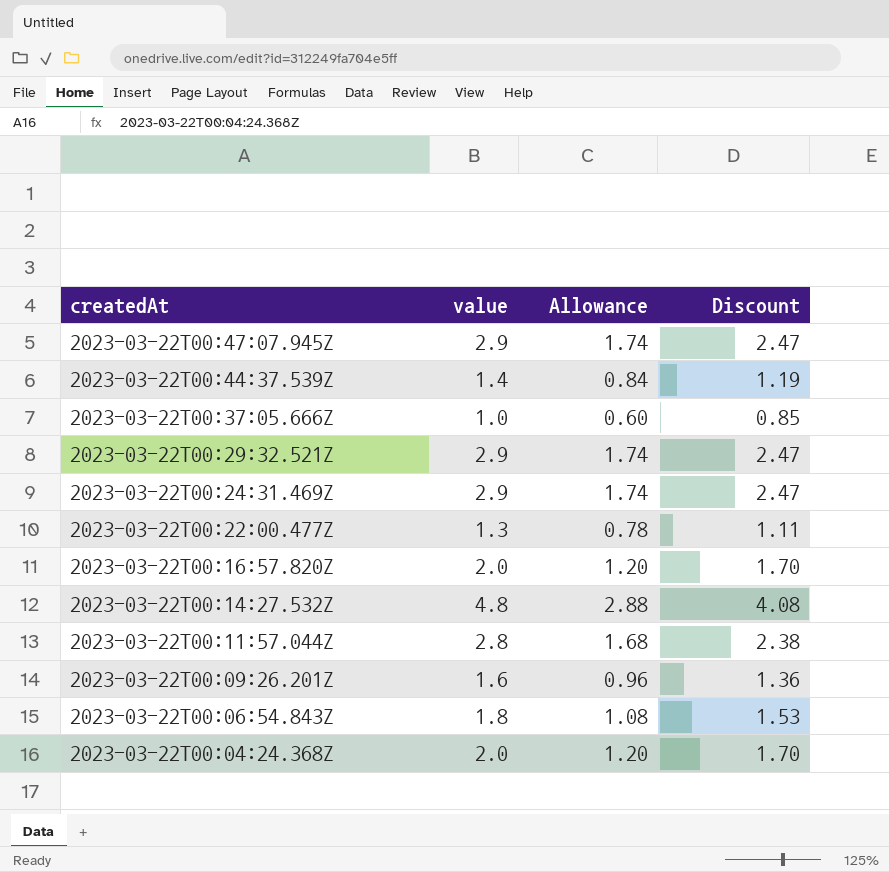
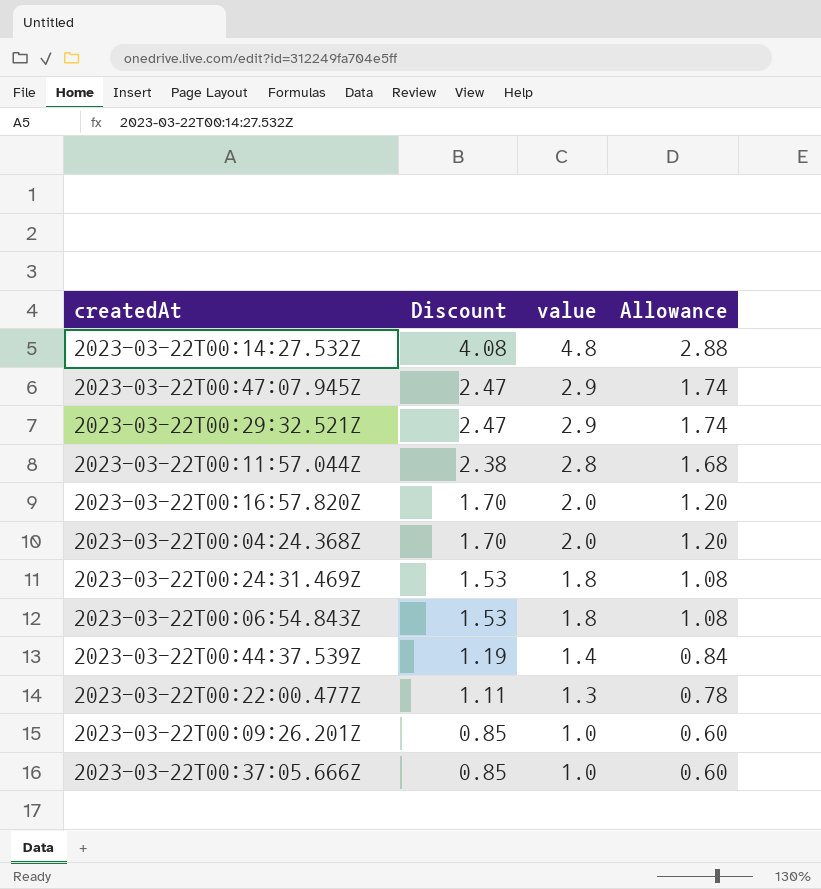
row order: createdAt descending -> Discount descending
column Discount | position: 4 -> 2
2023-03-22T00:24:31.469Z | Discount: 2.47 -> 1.53
2023-03-22T00:24:31.469Z | value: 2.9 -> 1.8
2023-03-22T00:24:31.469Z | Allowance: 1.74 -> 1.08
2023-03-22T00:09:26.201Z | Discount: 1.36 -> 0.85
2023-03-22T00:09:26.201Z | value: 1.6 -> 1.0
2023-03-22T00:09:26.201Z | Allowance: 0.96 -> 0.60

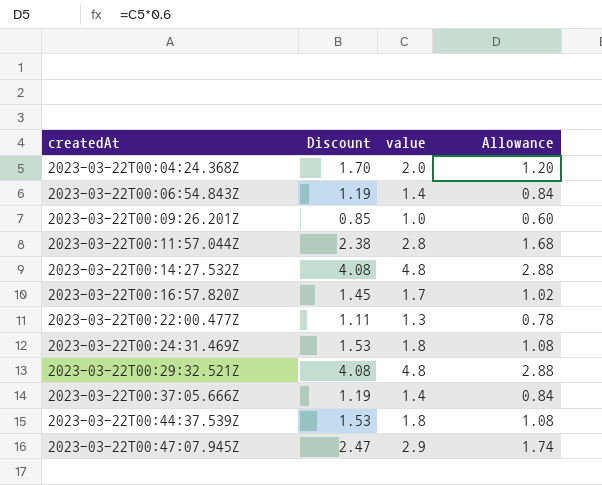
row order: Discount descending -> createdAt ascending
2023-03-22T00:06:54.843Z | Discount: 1.53 -> 1.19
2023-03-22T00:06:54.843Z | value: 1.8 -> 1.4
2023-03-22T00:06:54.843Z | Allowance: 1.08 -> 0.84
2023-03-22T00:16:57.820Z | Discount: 1.70 -> 1.45
2023-03-22T00:16:57.820Z | value: 2.0 -> 1.7
2023-03-22T00:16:57.820Z | Allowance: 1.20 -> 1.02
2023-03-22T00:29:32.521Z | Discount: 2.47 -> 4.08
2023-03-22T00:29:32.521Z | value: 2.9 -> 4.8
2023-03-22T00:29:32.521Z | Allowance: 1.74 -> 2.88
2023-03-22T00:37:05.666Z | Discount: 0.85 -> 1.19
2023-03-22T00:37:05.666Z | value: 1.0 -> 1.4
2023-03-22T00:37:05.666Z | Allowance: 0.60 -> 0.84
2023-03-22T00:44:37.539Z | Discount: 1.19 -> 1.53
2023-03-22T00:44:37.539Z | value: 1.4 -> 1.8
2023-03-22T00:44:37.539Z | Allowance: 0.84 -> 1.08

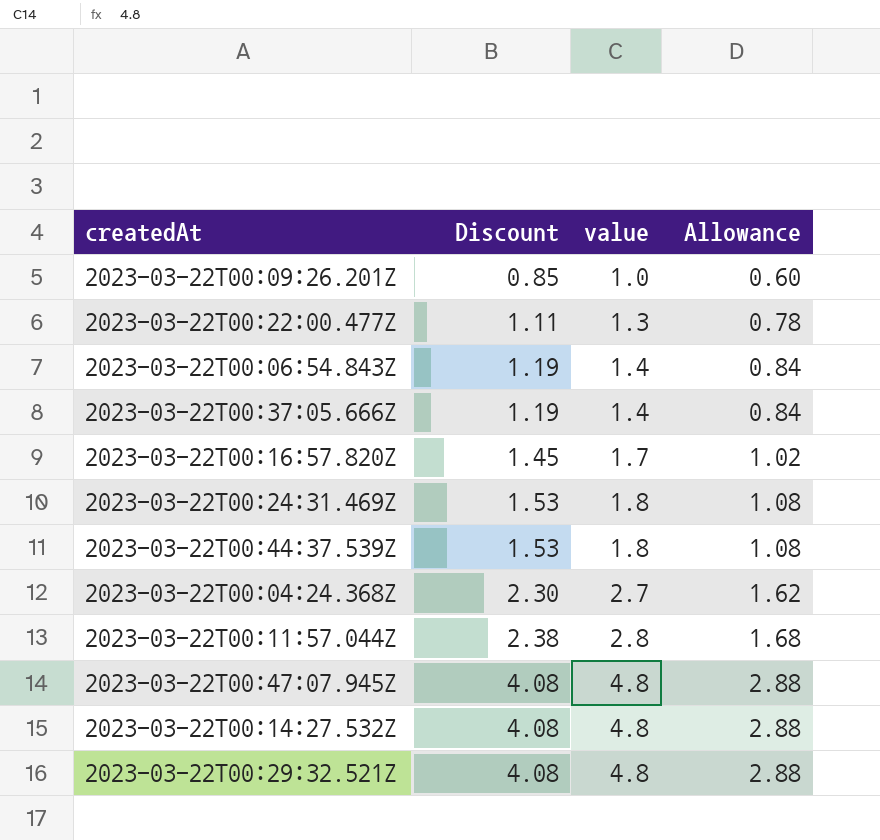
row order: createdAt ascending -> Discount ascending
2023-03-22T00:04:24.368Z | Discount: 1.70 -> 2.30
2023-03-22T00:04:24.368Z | value: 2.0 -> 2.7
2023-03-22T00:04:24.368Z | Allowance: 1.20 -> 1.62
2023-03-22T00:47:07.945Z | Discount: 2.47 -> 4.08
2023-03-22T00:47:07.945Z | value: 2.9 -> 4.8
2023-03-22T00:47:07.945Z | Allowance: 1.74 -> 2.88

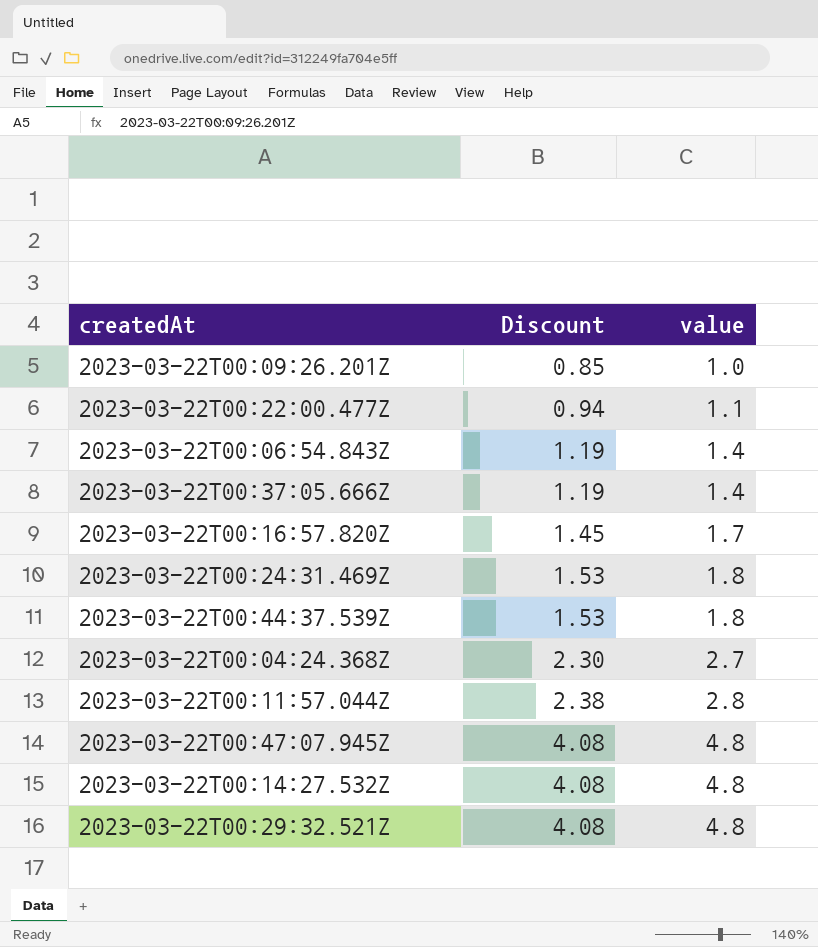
column Allowance | formula: [value] * 0.6 -> none
2023-03-22T00:22:00.477Z | Discount: 1.11 -> 0.94
2023-03-22T00:22:00.477Z | value: 1.3 -> 1.1

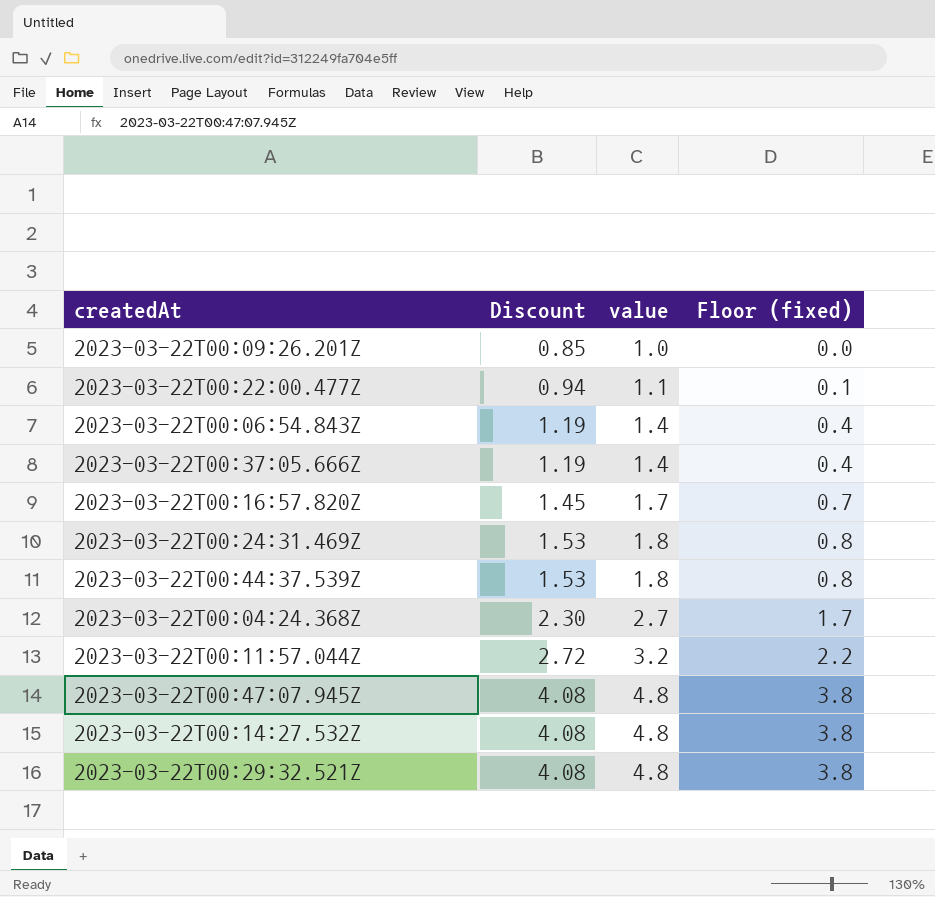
column Floor (fixed) | formula: none -> [value] - 1
2023-03-22T00:11:57.044Z | Discount: 2.38 -> 2.72
2023-03-22T00:11:57.044Z | value: 2.8 -> 3.2

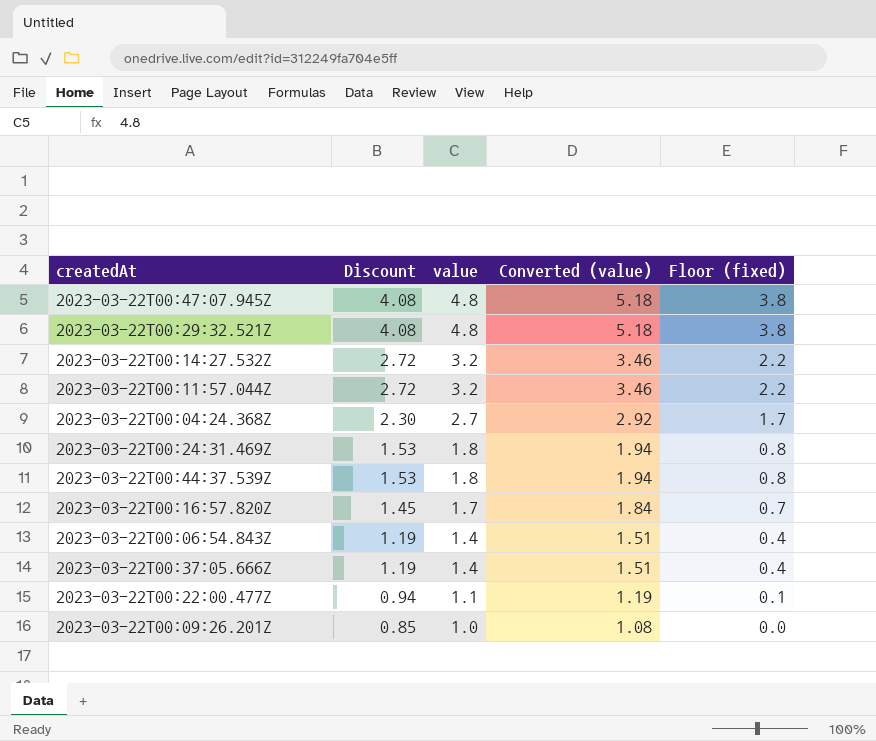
row order: Discount ascending -> Discount descending
column Converted (value) | formula: none -> [value] * 1.08
2023-03-22T00:14:27.532Z | Discount: 4.08 -> 2.72
2023-03-22T00:14:27.532Z | value: 4.8 -> 3.2
2023-03-22T00:14:27.532Z | Floor (fixed): 3.8 -> 2.2

